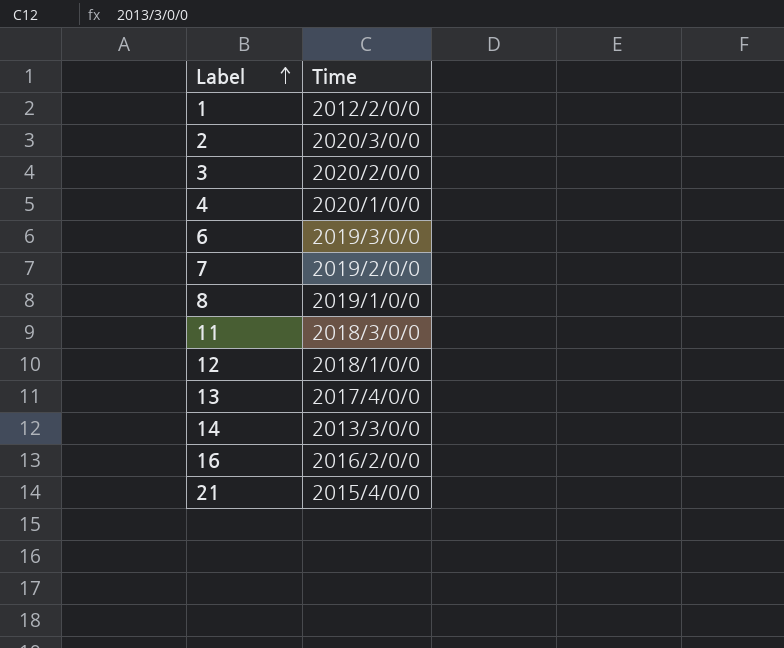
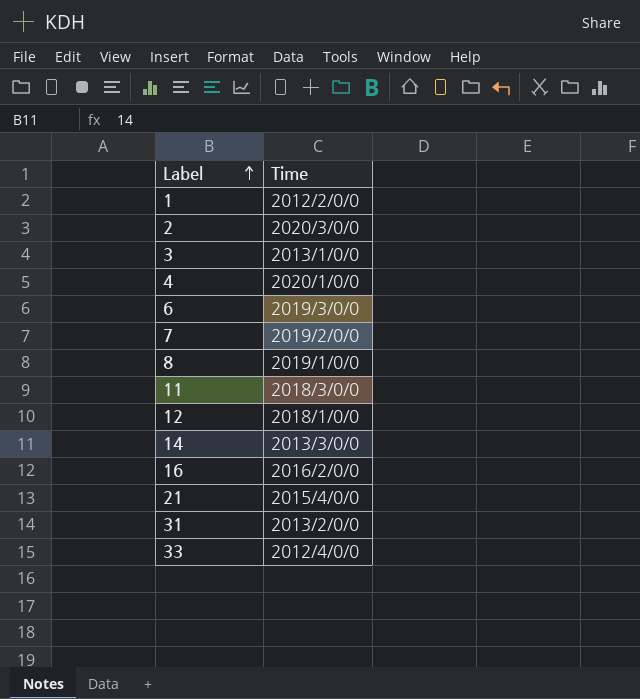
row 13: 2017/4/0/0 -> none
3 | Time: 2020/2/0/0 -> 2013/1/0/0
row 31: none -> 2013/2/0/0
row 33: none -> 2012/4/0/0

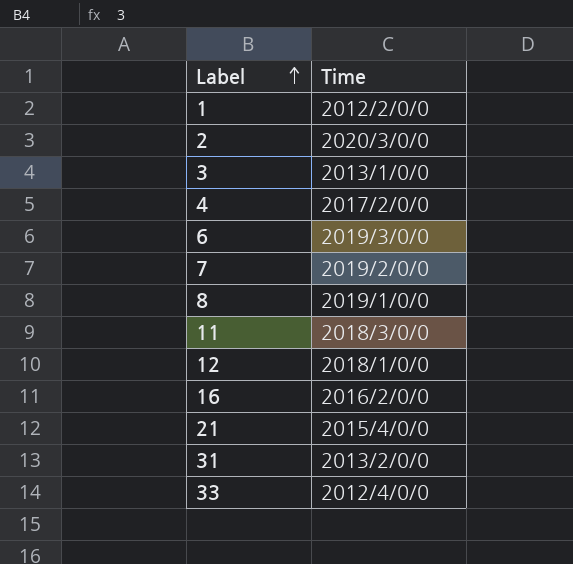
row 14: 2013/3/0/0 -> none
4 | Time: 2020/1/0/0 -> 2017/2/0/0

